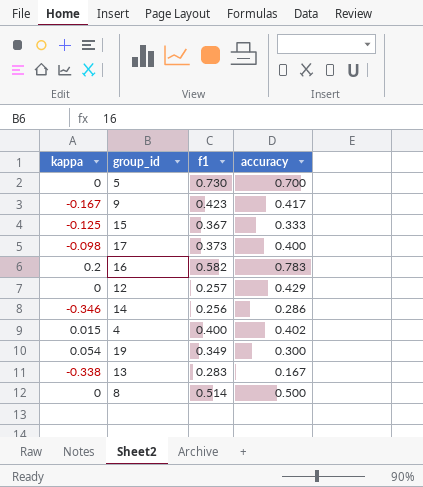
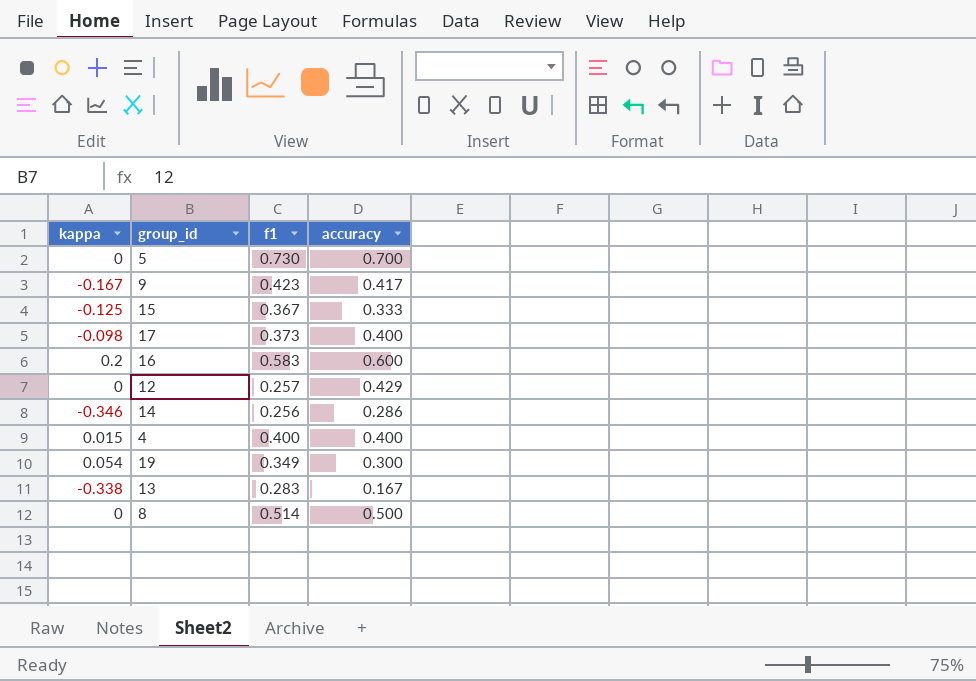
16 | f1: 0.582 -> 0.583
16 | accuracy: 0.783 -> 0.600
4 | accuracy: 0.402 -> 0.400

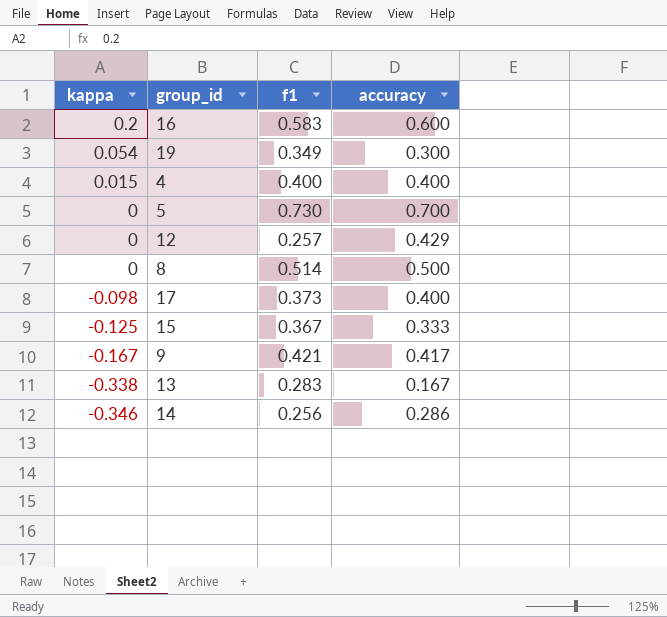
row order: none -> kappa descending
9 | f1: 0.423 -> 0.421

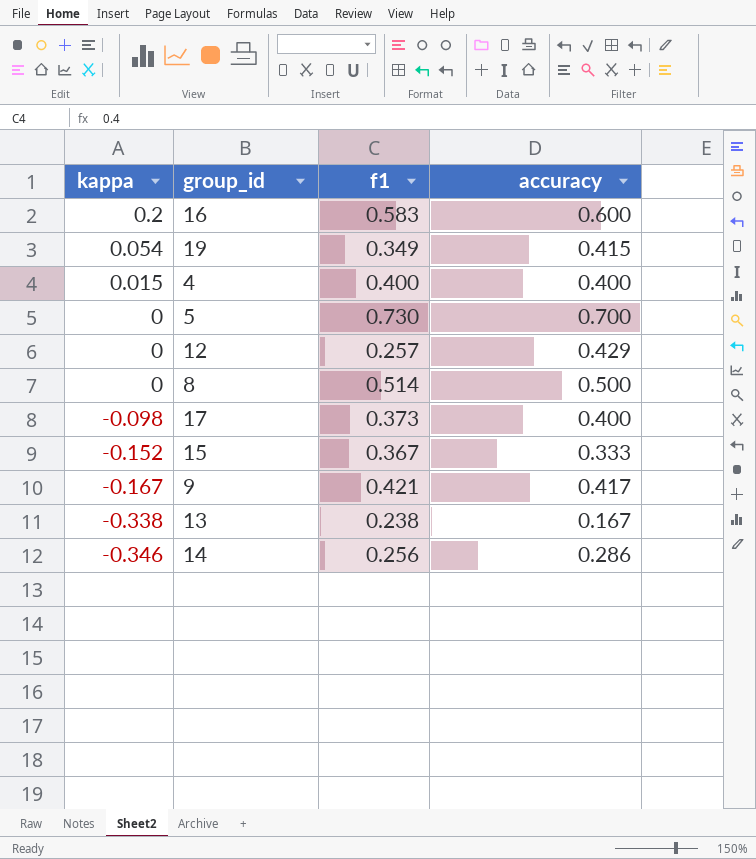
19 | accuracy: 0.300 -> 0.415
15 | kappa: -0.125 -> -0.152
13 | f1: 0.283 -> 0.238

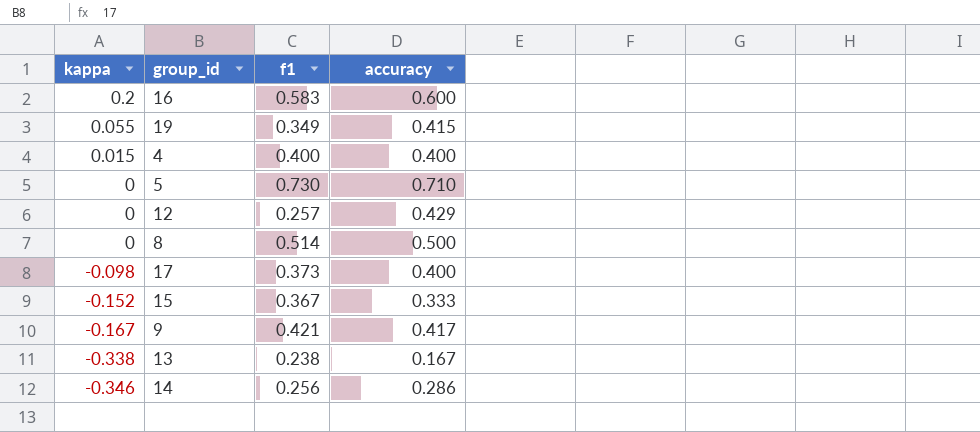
19 | kappa: 0.054 -> 0.055
5 | accuracy: 0.700 -> 0.710

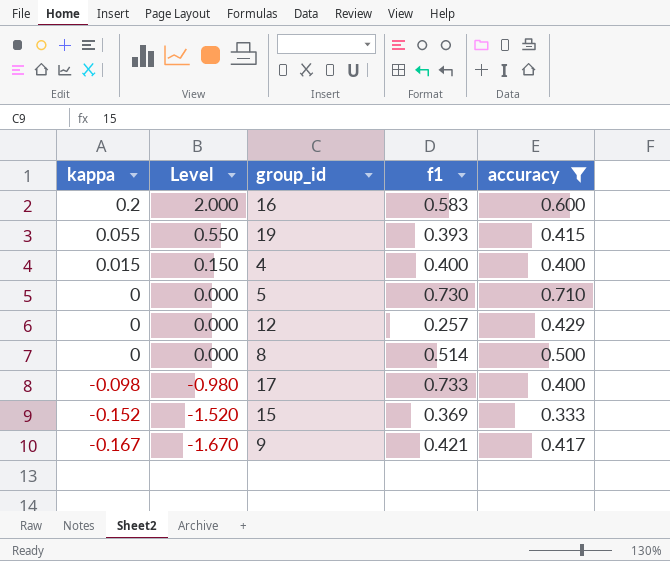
filter: none -> accuracy >= 0.333
column Level | formula: none -> [kappa] * 10
19 | f1: 0.349 -> 0.393
17 | f1: 0.373 -> 0.733
15 | f1: 0.367 -> 0.369

